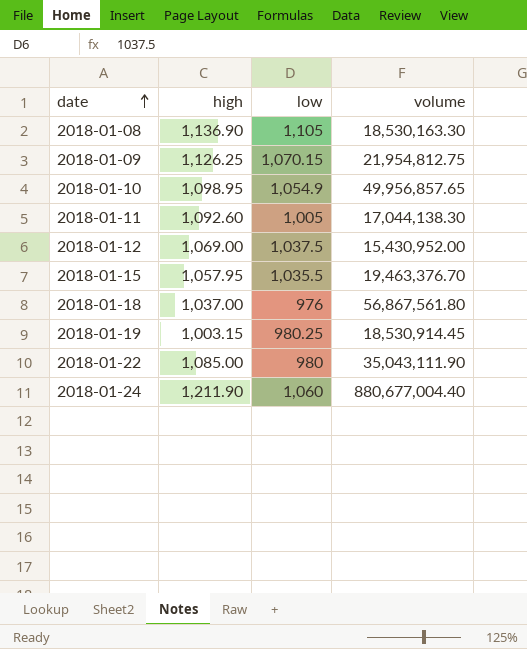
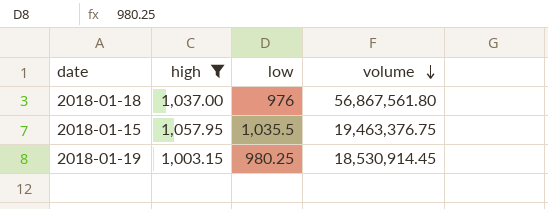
filter: none -> high <= 1,057.95
row order: date ascending -> volume descending
2018-01-15 | volume: 19,463,376.70 -> 19,463,376.75

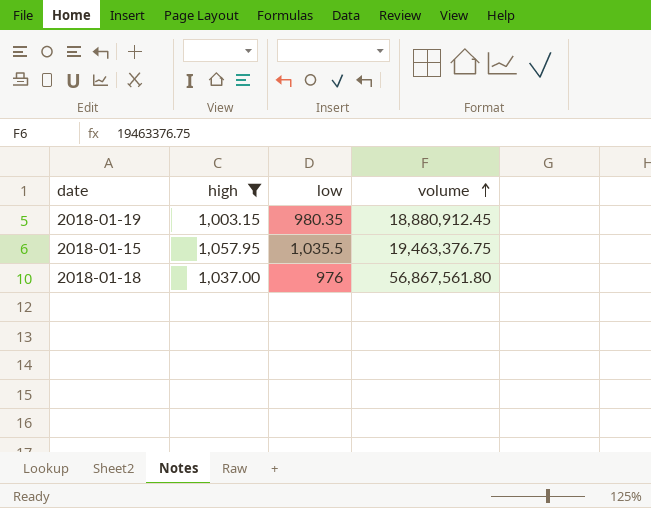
row order: volume descending -> volume ascending
2018-01-19 | low: 980.25 -> 980.35
2018-01-19 | volume: 18,530,914.45 -> 18,880,912.45

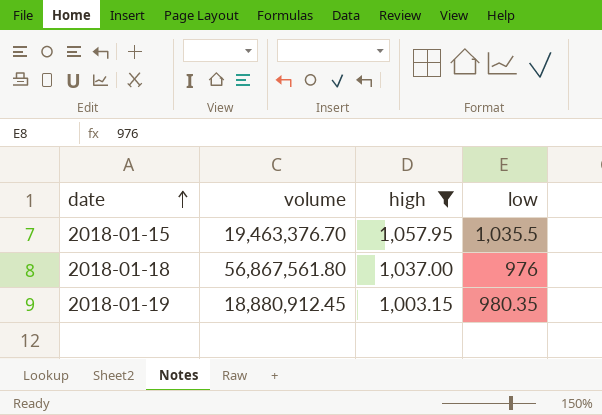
row order: volume ascending -> date ascending
column volume | position: 4 -> 2
2018-01-15 | volume: 19,463,376.75 -> 19,463,376.70

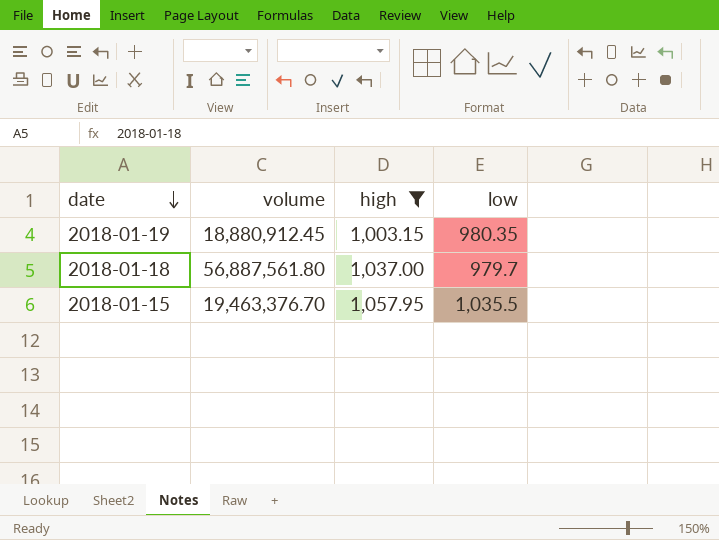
row order: date ascending -> date descending
2018-01-18 | volume: 56,867,561.80 -> 56,887,561.80
2018-01-18 | low: 976 -> 979.7

